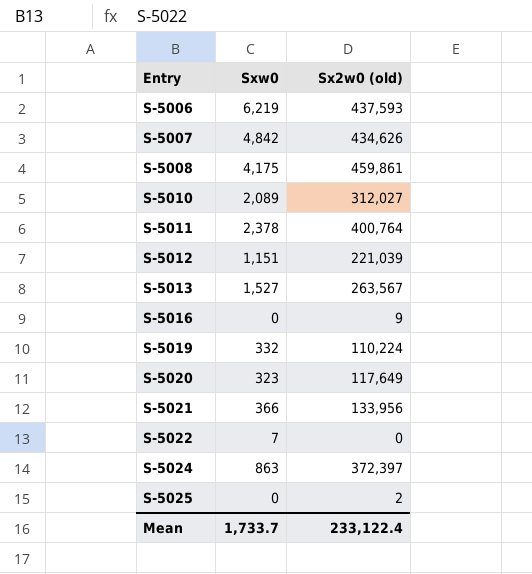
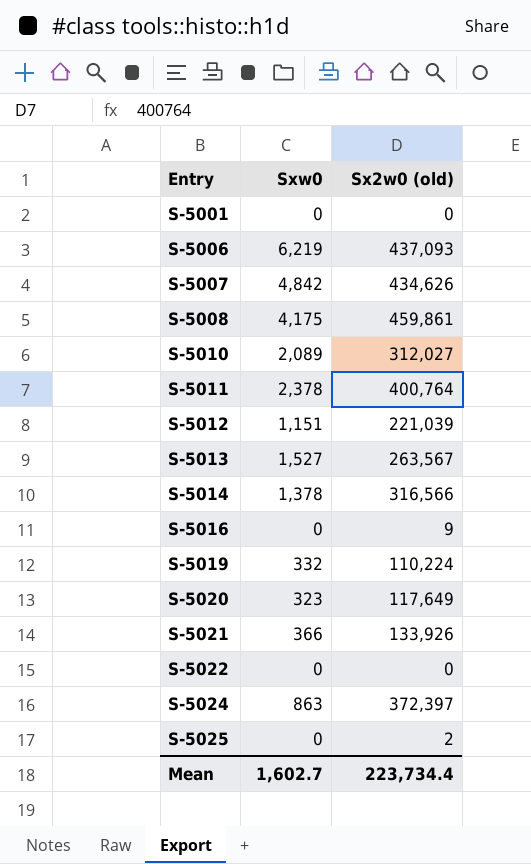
row S-5001: none -> 0 | 0
S-5006 | Sx2w0 (old): 437,593 -> 437,093
row S-5014: none -> 1,378 | 316,566
S-5021 | Sx2w0 (old): 133,956 -> 133,926
S-5022 | Sxw0: 7 -> 0
Mean | Sxw0: 1,733.7 -> 1,602.7
Mean | Sx2w0 (old): 233,122.4 -> 223,734.4

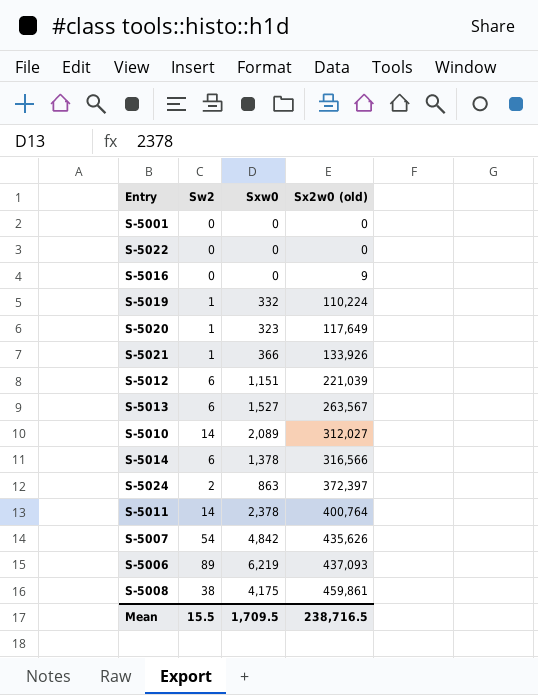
row order: Entry ascending -> Sx2w0 (old) ascending
column Sw2 | position: none -> 2
row S-5025: 0 | 2 -> none
S-5007 | Sx2w0 (old): 434,626 -> 435,626
Mean | Sxw0: 1,602.7 -> 1,709.5
Mean | Sx2w0 (old): 223,734.4 -> 238,716.5

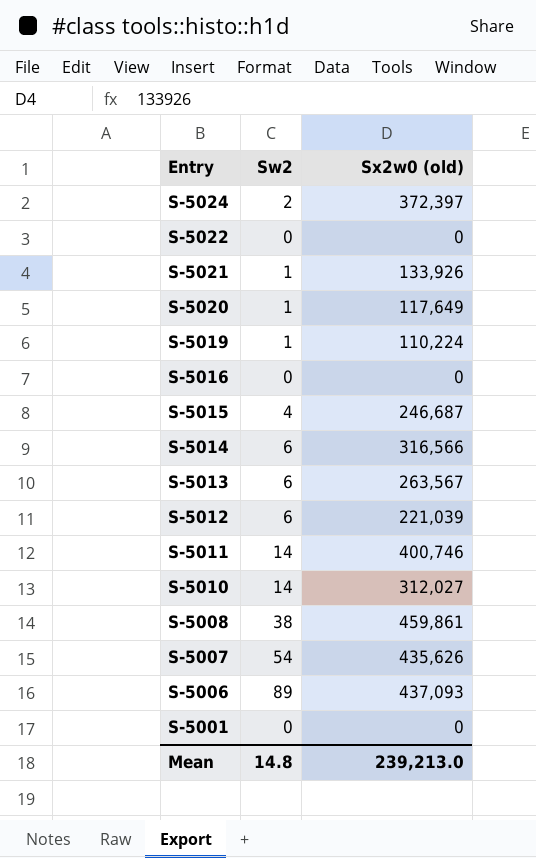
row order: Sx2w0 (old) ascending -> Entry descending
column Sxw0 | position: 3 -> none
S-5016 | Sx2w0 (old): 9 -> 0
row S-5015: none -> 4 | 246,687
S-5011 | Sx2w0 (old): 400,764 -> 400,746
Mean | Sw2: 15.5 -> 14.8
Mean | Sx2w0 (old): 238,716.5 -> 239,213.0

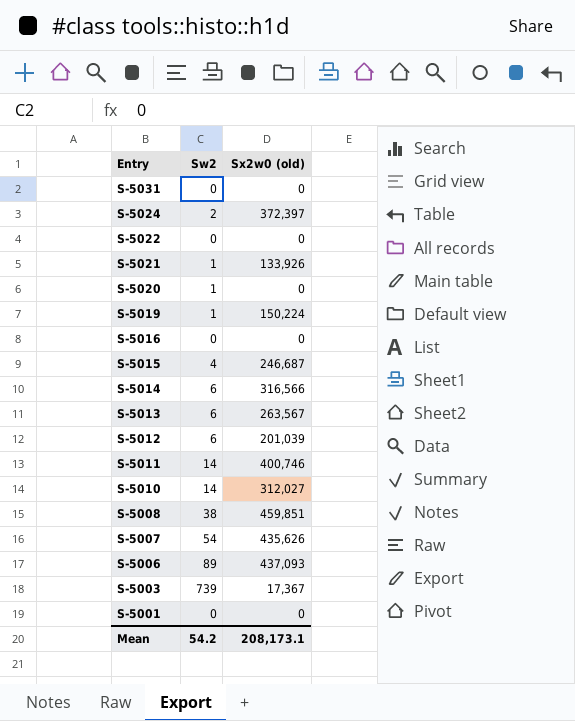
row S-5031: none -> 0 | 0
S-5020 | Sx2w0 (old): 117,649 -> 0
S-5019 | Sx2w0 (old): 110,224 -> 150,224
S-5012 | Sx2w0 (old): 221,039 -> 201,039
S-5008 | Sx2w0 (old): 459,861 -> 459,851
row S-5003: none -> 739 | 17,367
Mean | Sw2: 14.8 -> 54.2
Mean | Sx2w0 (old): 239,213.0 -> 208,173.1

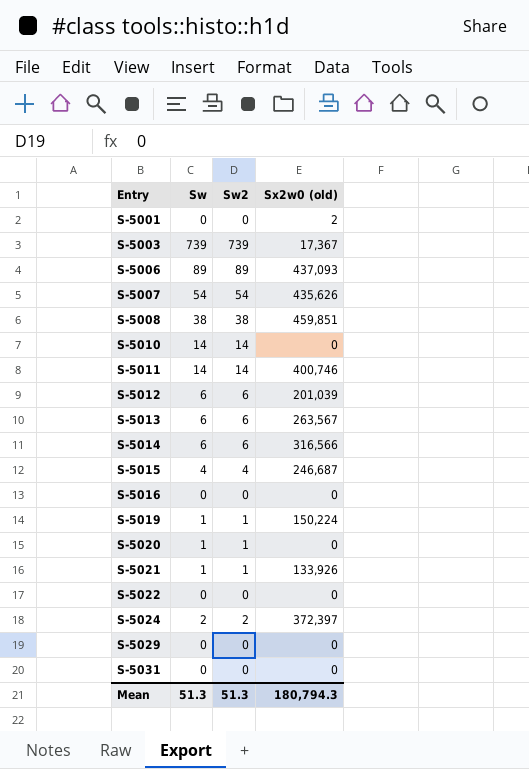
row order: Entry descending -> Entry ascending
column Sw | position: none -> 2
S-5001 | Sx2w0 (old): 0 -> 2
S-5010 | Sx2w0 (old): 312,027 -> 0
row S-5029: none -> 0 | 0 | 0
Mean | Sw2: 54.2 -> 51.3
Mean | Sx2w0 (old): 208,173.1 -> 180,794.3

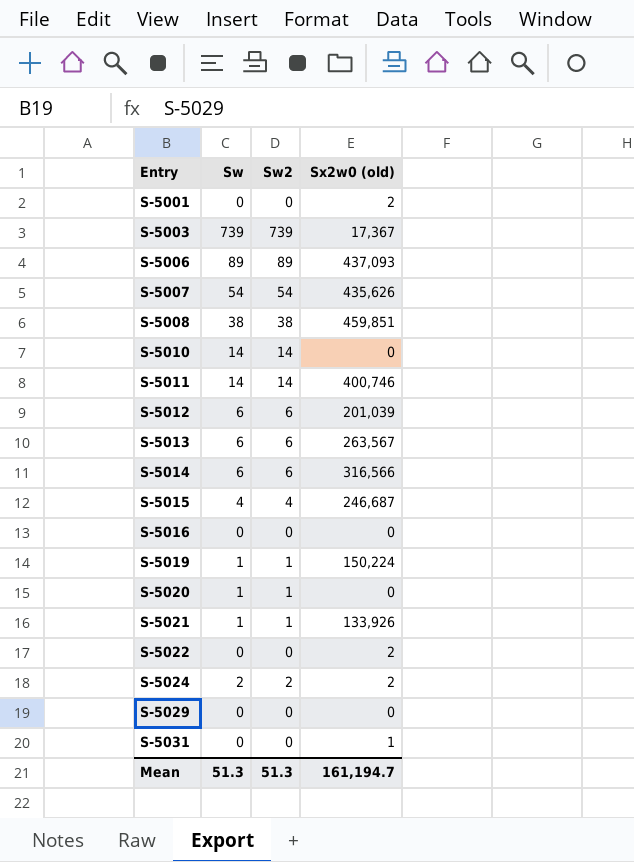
S-5022 | Sx2w0 (old): 0 -> 2
S-5024 | Sx2w0 (old): 372,397 -> 2
S-5031 | Sx2w0 (old): 0 -> 1
Mean | Sx2w0 (old): 180,794.3 -> 161,194.7

